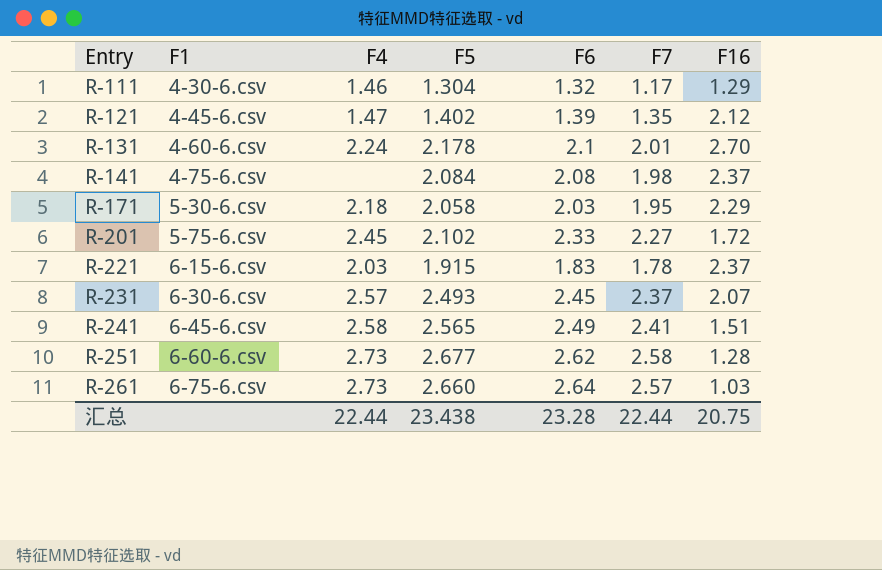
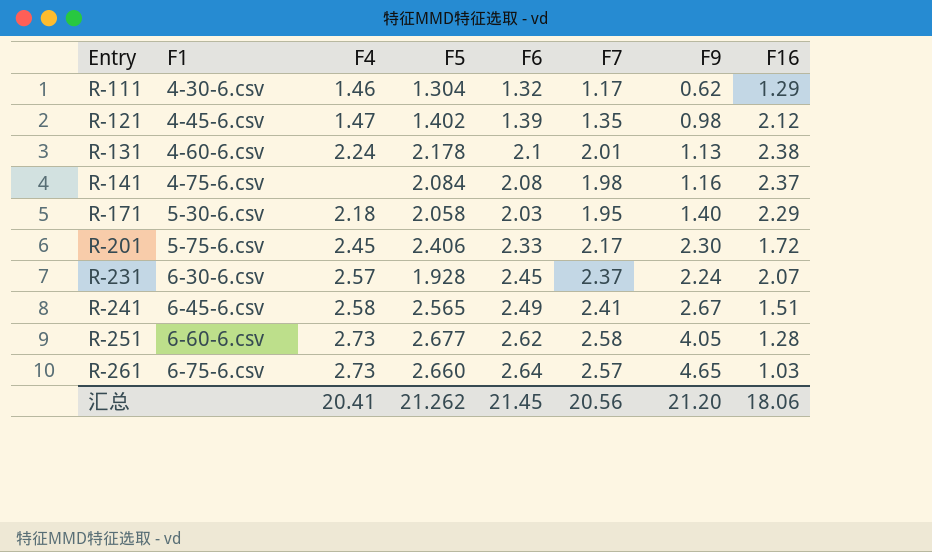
column F9 | position: none -> 7
row R-221: 6-15-6.csv | 2.03 | 1.915 | 1.83 | 1.78 | 2.37 -> none
R-131 | F16: 2.70 -> 2.38
R-201 | F5: 2.102 -> 2.406
R-201 | F7: 2.27 -> 2.17
R-231 | F5: 2.493 -> 1.928
汇总 | F4: 22.44 -> 20.41
汇总 | F5: 23.438 -> 21.262
汇总 | F6: 23.28 -> 21.45
汇总 | F7: 22.44 -> 20.56
汇总 | F16: 20.75 -> 18.06

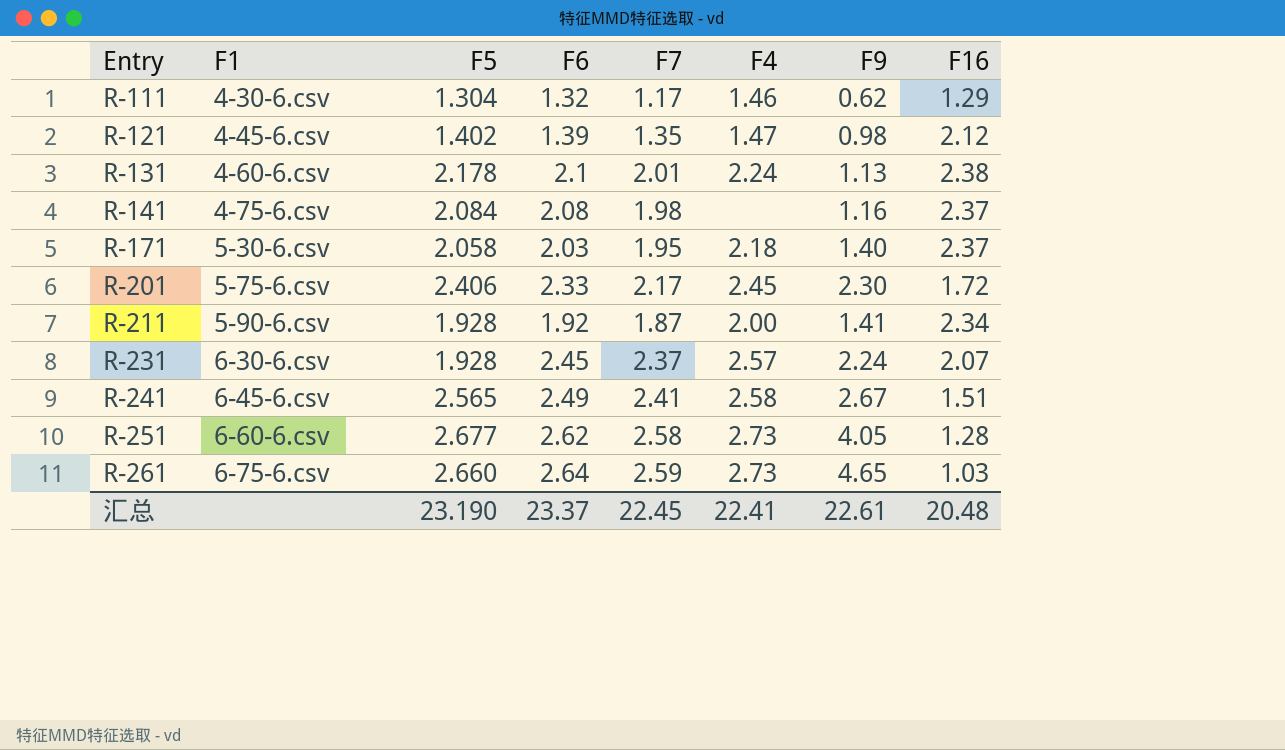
column F4 | position: 3 -> 6
R-171 | F16: 2.29 -> 2.37
row R-211: none -> 5-90-6.csv | 1.928 | 1.92 | 1.87 | 2.00 | 1.41 | 2.34
R-261 | F7: 2.57 -> 2.59
汇总 | F5: 21.262 -> 23.190
汇总 | F6: 21.45 -> 23.37
汇总 | F7: 20.56 -> 22.45
汇总 | F4: 20.41 -> 22.41
汇总 | F9: 21.20 -> 22.61
汇总 | F16: 18.06 -> 20.48

